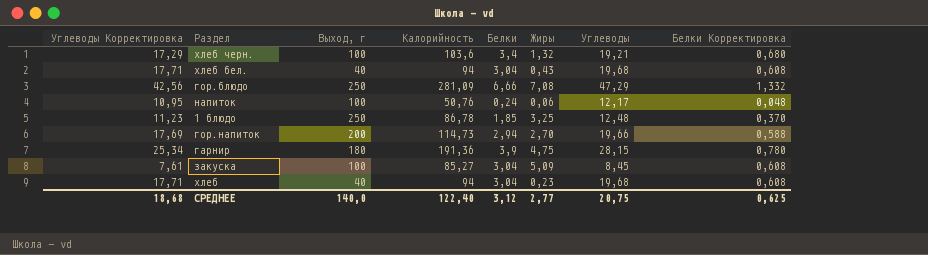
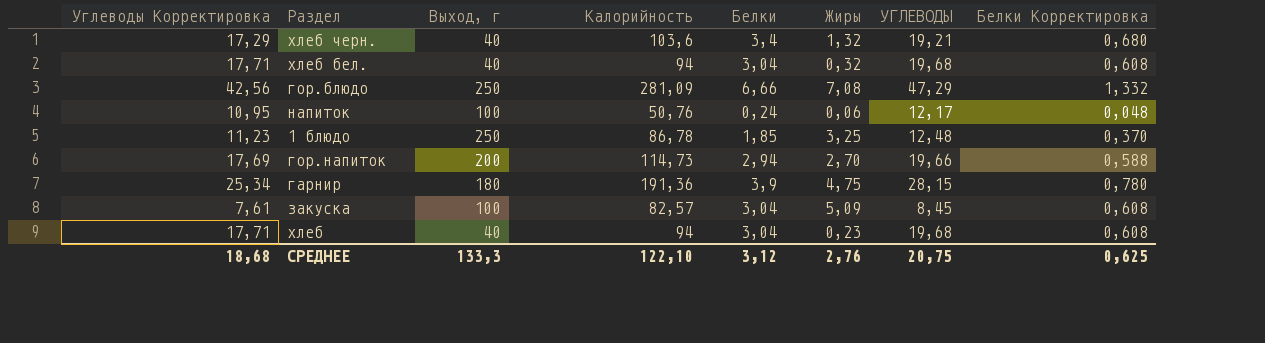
column name: Углеводы -> УГЛЕВОДЫ
хлеб черн. | Выход, г: 100 -> 40
хлеб бел. | Жиры: 0,43 -> 0,32
закуска | Калорийность: 85,27 -> 82,57
СРЕДНЕЕ | Выход, г: 140,0 -> 133,3
СРЕДНЕЕ | Калорийность: 122,40 -> 122,10
СРЕДНЕЕ | Жиры: 2,77 -> 2,76

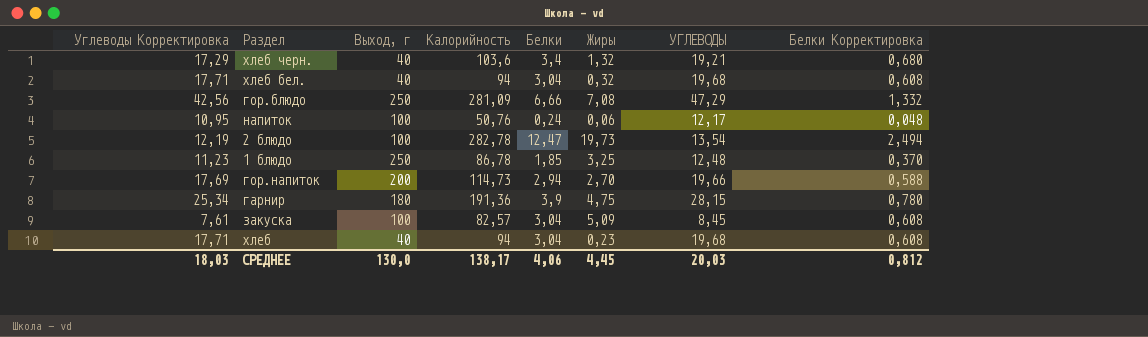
row 2 блюдо: none -> 12,19 | 100 | 282,78 | 12,47 | 19,73 | 13,54 | 2,494
СРЕДНЕЕ | Углеводы Корректировка: 18,68 -> 18,03
СРЕДНЕЕ | Выход, г: 133,3 -> 130,0
СРЕДНЕЕ | Калорийность: 122,10 -> 138,17
СРЕДНЕЕ | Белки: 3,12 -> 4,06
СРЕДНЕЕ | Жиры: 2,76 -> 4,45
СРЕДНЕЕ | УГЛЕВОДЫ: 20,75 -> 20,03
СРЕДНЕЕ | Белки Корректировка: 0,625 -> 0,812

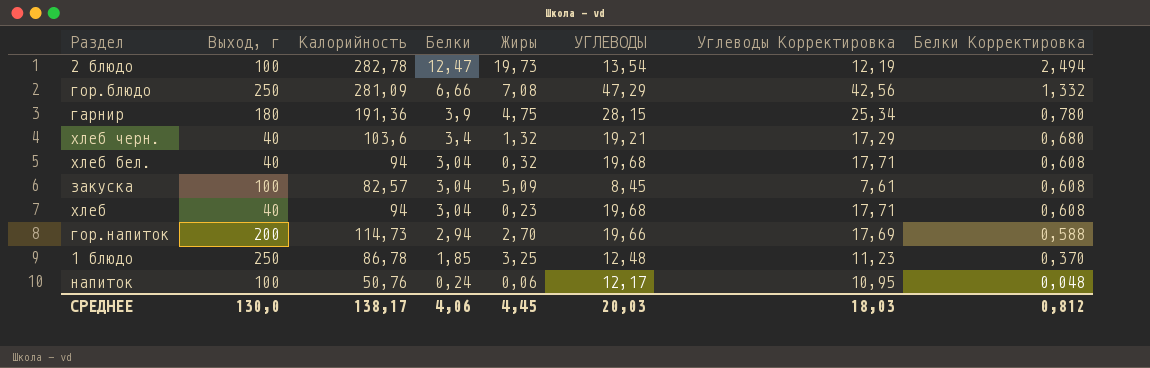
row order: none -> Белки descending
column Углеводы Корректировка | position: 1 -> 7

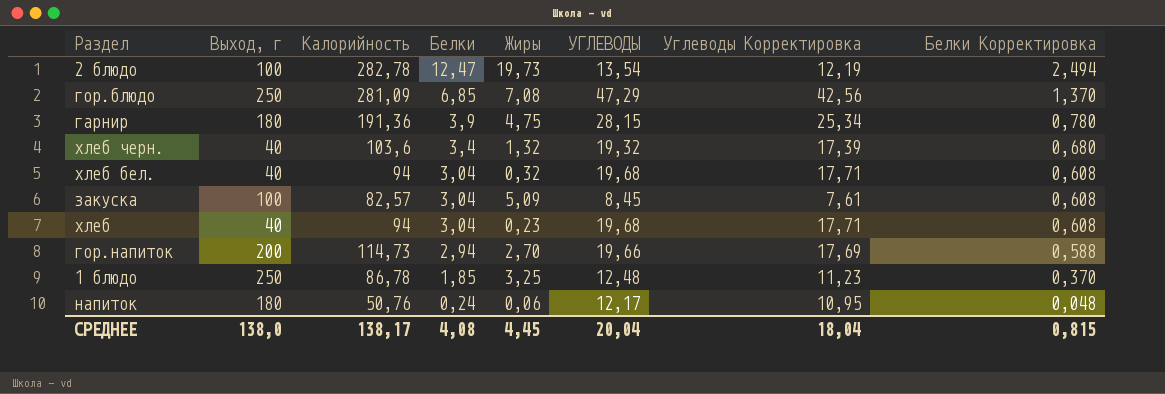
гор.блюдо | Белки: 6,66 -> 6,85
гор.блюдо | Белки Корректировка: 1,332 -> 1,370
хлеб черн. | УГЛЕВОДЫ: 19,21 -> 19,32
хлеб черн. | Углеводы Корректировка: 17,29 -> 17,39
напиток | Выход, г: 100 -> 180
СРЕДНЕЕ | Выход, г: 130,0 -> 138,0
СРЕДНЕЕ | Белки: 4,06 -> 4,08
СРЕДНЕЕ | УГЛЕВОДЫ: 20,03 -> 20,04
СРЕДНЕЕ | Углеводы Корректировка: 18,03 -> 18,04
СРЕДНЕЕ | Белки Корректировка: 0,812 -> 0,815

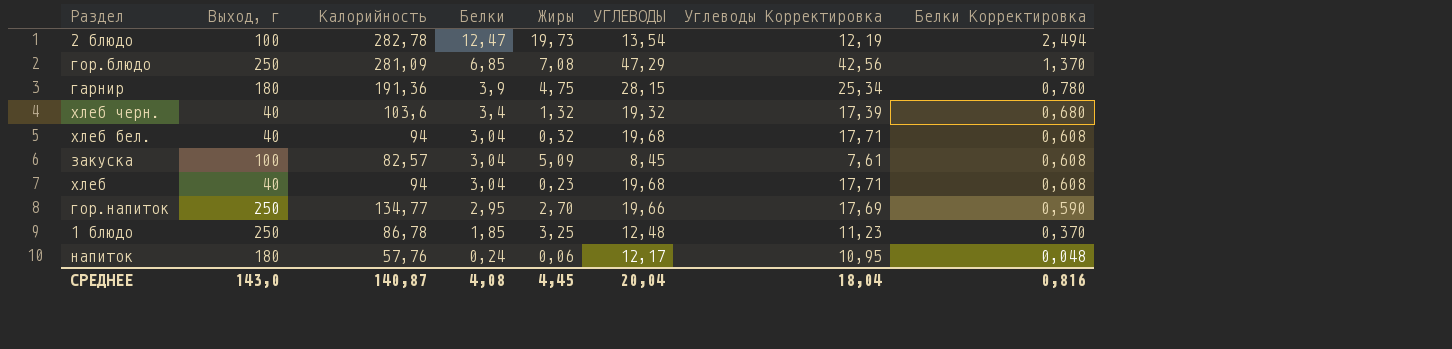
гор.напиток | Выход, г: 200 -> 250
гор.напиток | Калорийность: 114,73 -> 134,77
гор.напиток | Белки: 2,94 -> 2,95
гор.напиток | Белки Корректировка: 0,588 -> 0,590
напиток | Калорийность: 50,76 -> 57,76
СРЕДНЕЕ | Выход, г: 138,0 -> 143,0
СРЕДНЕЕ | Калорийность: 138,17 -> 140,87
СРЕДНЕЕ | Белки Корректировка: 0,815 -> 0,816

